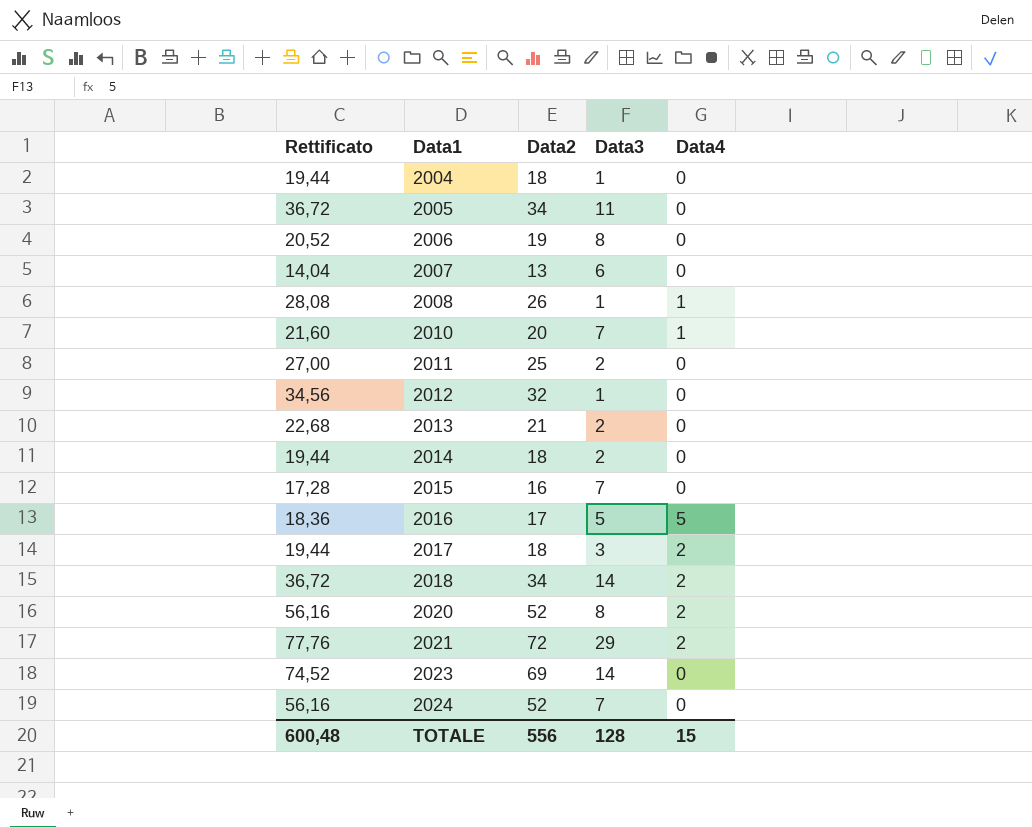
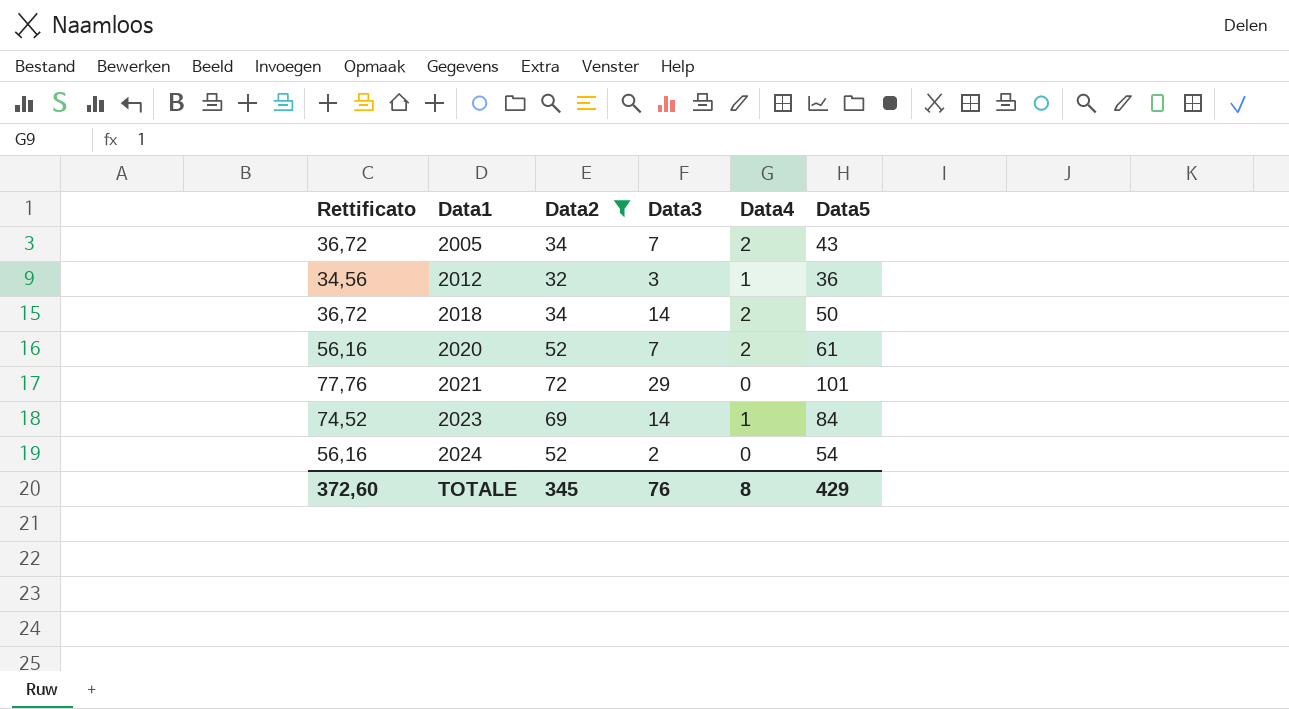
filter: none -> Data2 >= 32
column Data5 | formula: none -> [Data2] + [Data3] + [Data4]
2005 | Data3: 11 -> 7
2005 | Data4: 0 -> 2
2012 | Data3: 1 -> 3
2012 | Data4: 0 -> 1
2020 | Data3: 8 -> 7
2021 | Data4: 2 -> 0
2023 | Data4: 0 -> 1
2024 | Data3: 7 -> 2
TOTALE | Rettificato: 600,48 -> 372,60
TOTALE | Data2: 556 -> 345
TOTALE | Data3: 128 -> 76
TOTALE | Data4: 15 -> 8

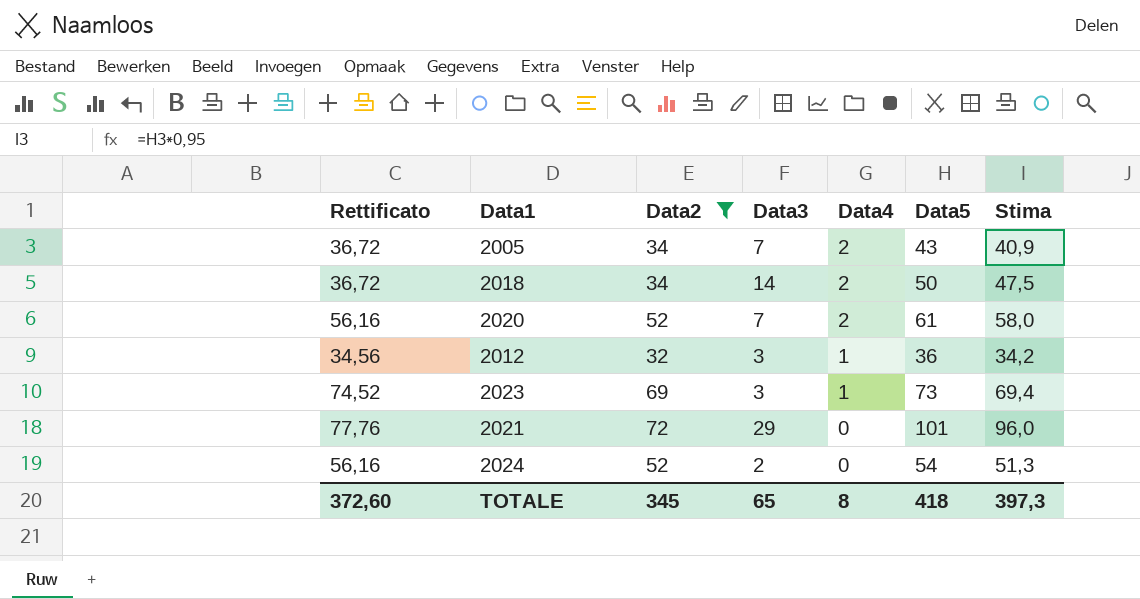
row order: Data1 ascending -> Data4 descending
column Stima | formula: none -> [Data5] * 0,95
2023 | Data3: 14 -> 3
2023 | Data5: 84 -> 73
TOTALE | Data3: 76 -> 65
TOTALE | Data5: 429 -> 418

